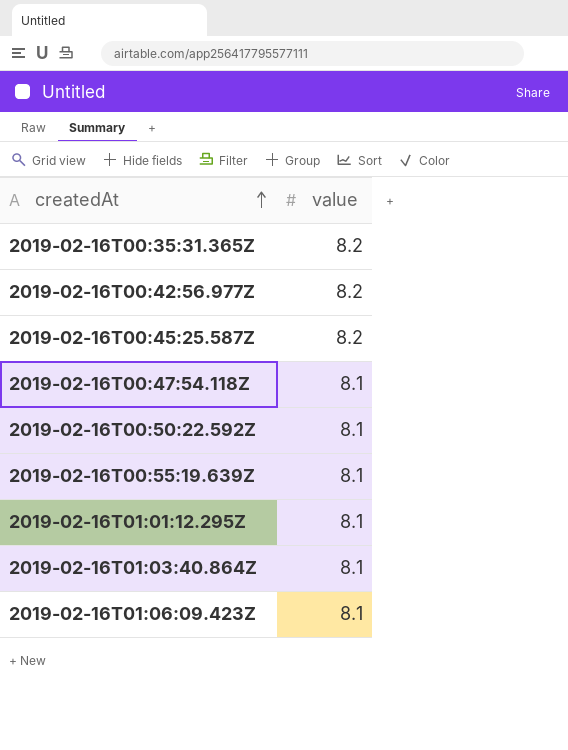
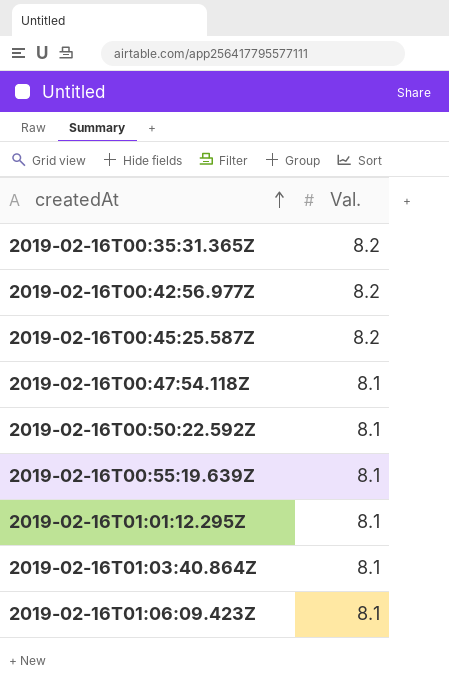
column name: value -> Val.

